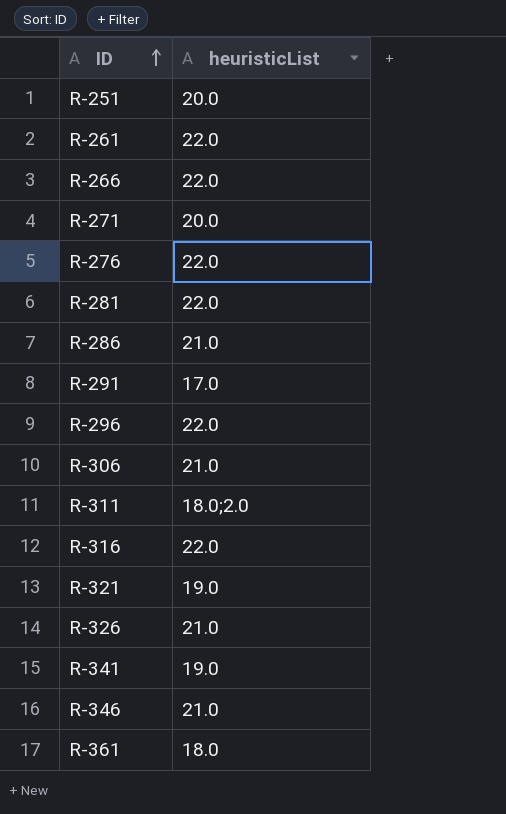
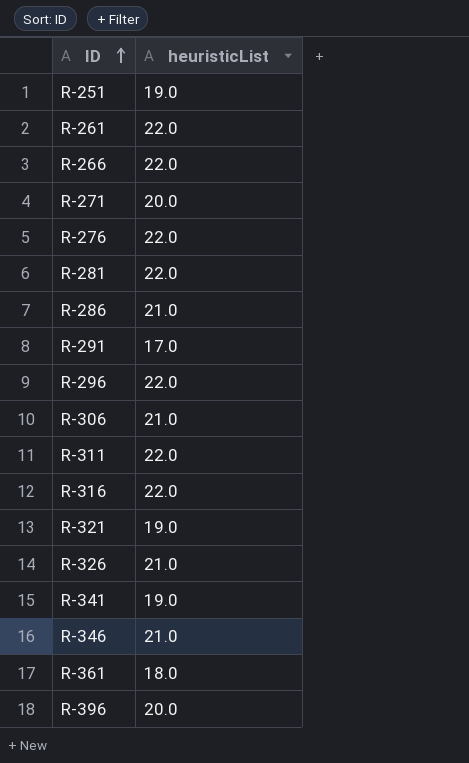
R-251 | heuristicList: 20.0 -> 19.0
R-311 | heuristicList: 18.0;2.0 -> 22.0
row R-396: none -> 20.0

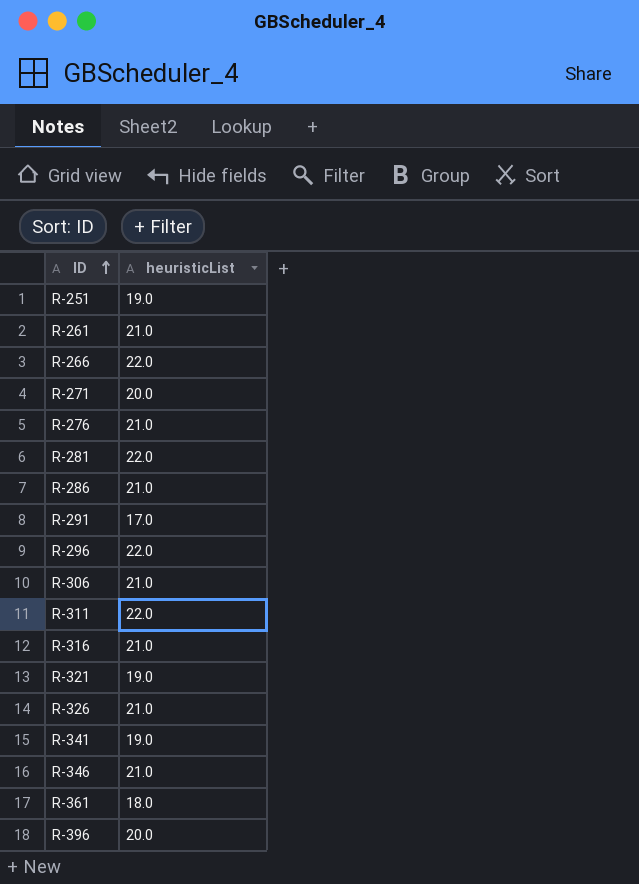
R-261 | heuristicList: 22.0 -> 21.0
R-276 | heuristicList: 22.0 -> 21.0
R-316 | heuristicList: 22.0 -> 21.0

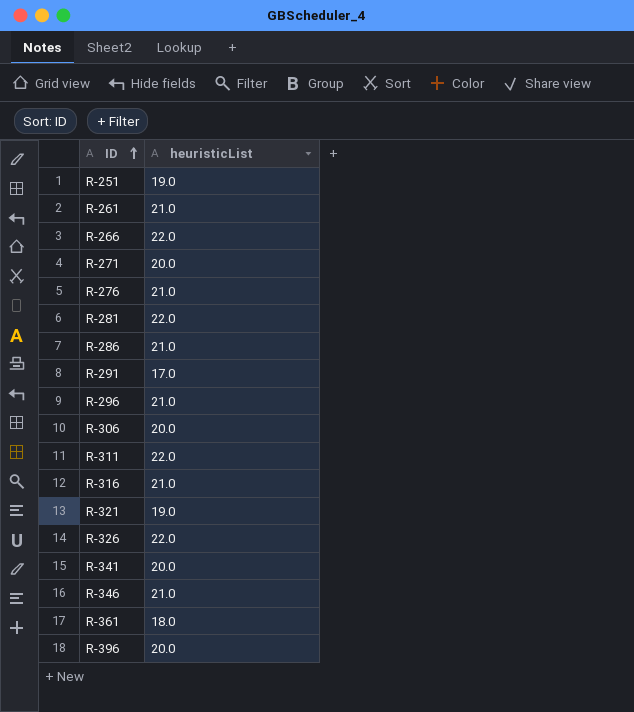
R-296 | heuristicList: 22.0 -> 21.0
R-306 | heuristicList: 21.0 -> 20.0
R-326 | heuristicList: 21.0 -> 22.0
R-341 | heuristicList: 19.0 -> 20.0

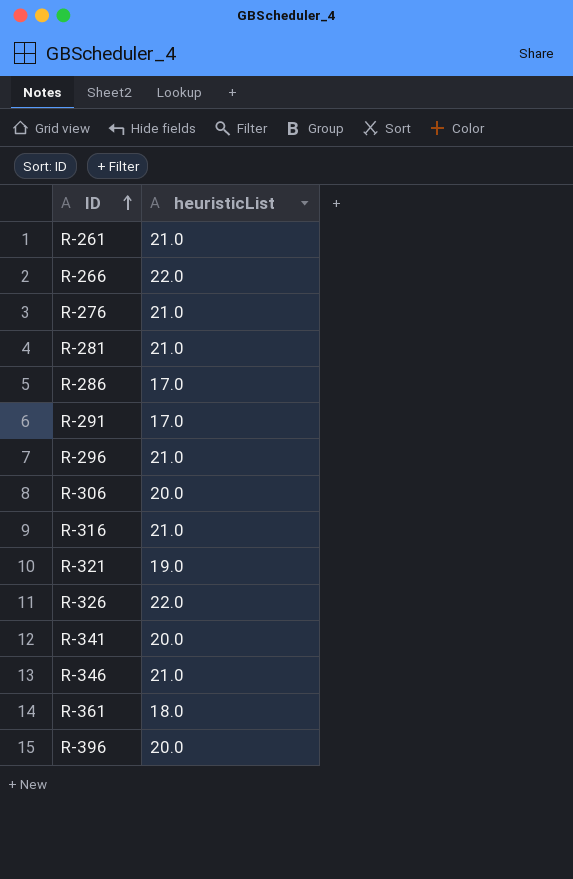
row R-251: 19.0 -> none
row R-271: 20.0 -> none
row R-311: 22.0 -> none
R-281 | heuristicList: 22.0 -> 21.0
R-286 | heuristicList: 21.0 -> 17.0

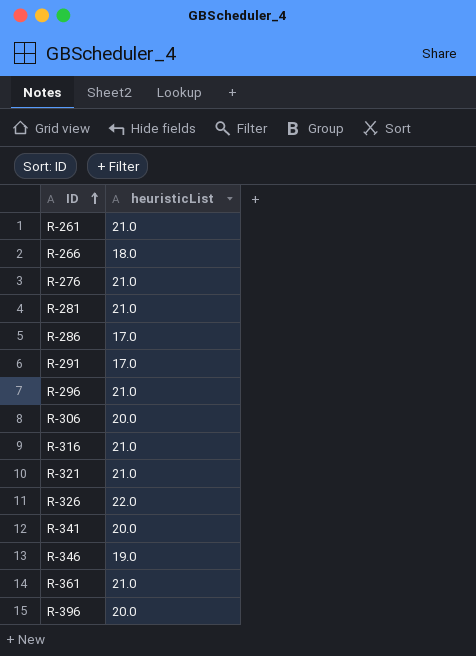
R-266 | heuristicList: 22.0 -> 18.0
R-321 | heuristicList: 19.0 -> 21.0
R-346 | heuristicList: 21.0 -> 19.0
R-361 | heuristicList: 18.0 -> 21.0

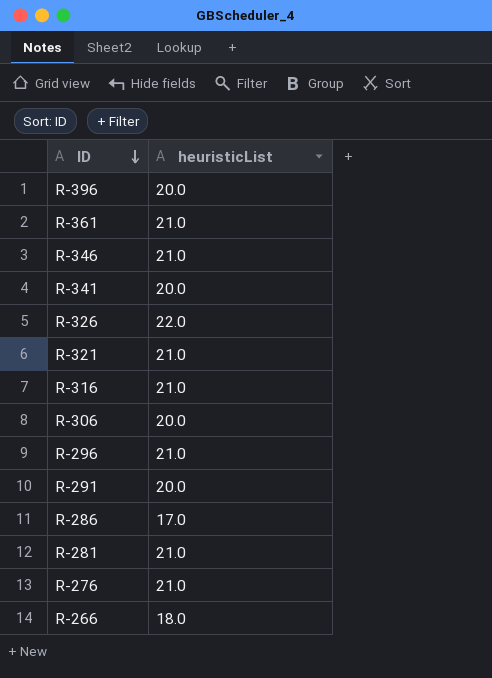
row order: ID ascending -> ID descending
row R-261: 21.0 -> none
R-346 | heuristicList: 19.0 -> 21.0
R-291 | heuristicList: 17.0 -> 20.0

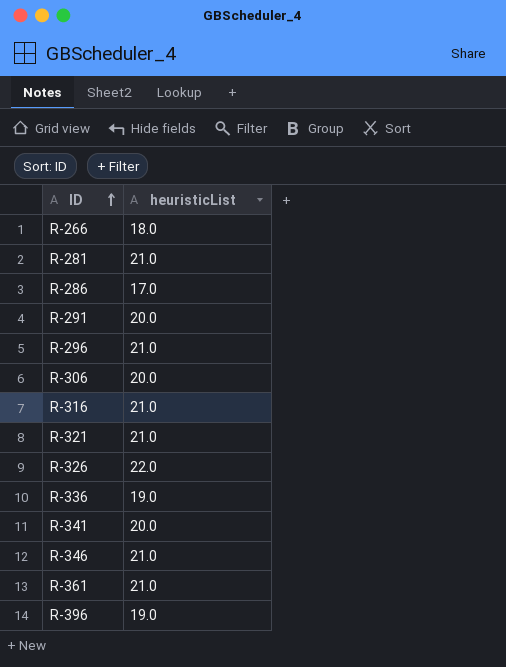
row order: ID descending -> ID ascending
row R-276: 21.0 -> none
row R-336: none -> 19.0
R-396 | heuristicList: 20.0 -> 19.0

